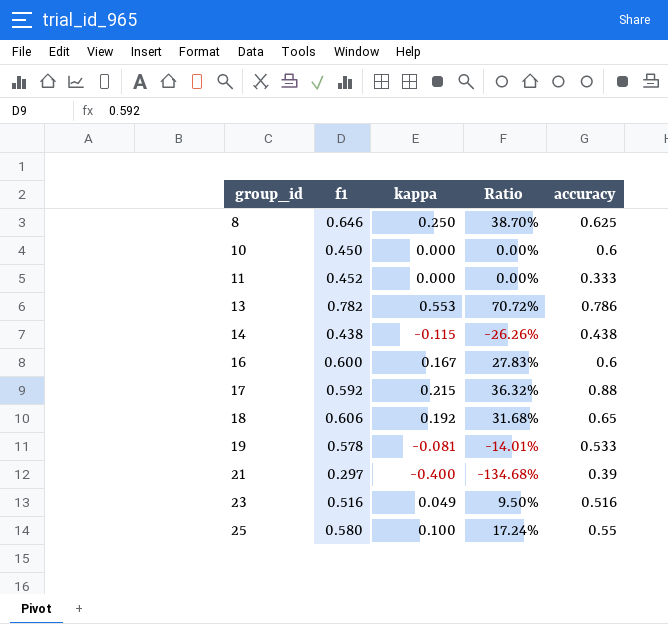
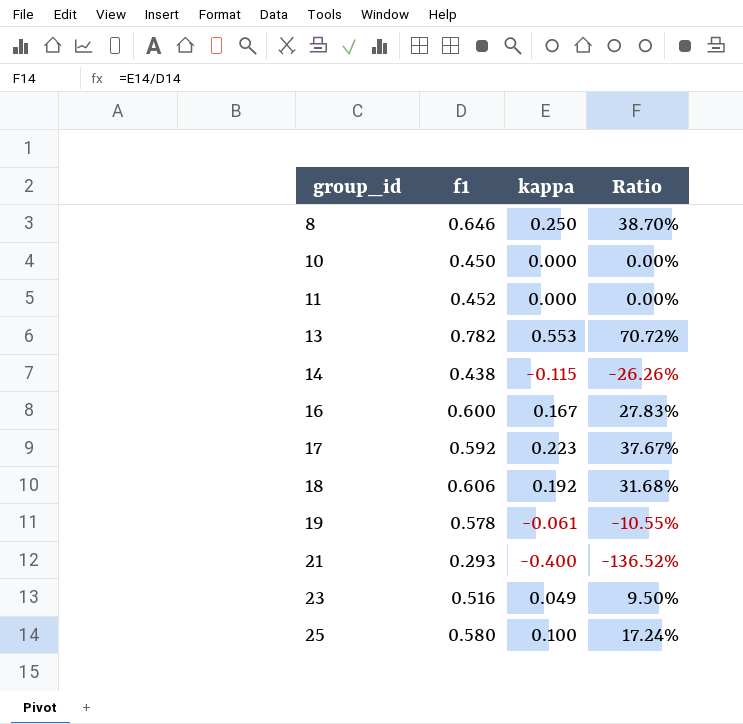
column accuracy | position: 5 -> none
17 | kappa: 0.215 -> 0.223
17 | Ratio: 36.32% -> 37.67%
19 | kappa: -0.081 -> -0.061
19 | Ratio: -14.01% -> -10.55%
21 | f1: 0.297 -> 0.293
21 | Ratio: -134.68% -> -136.52%

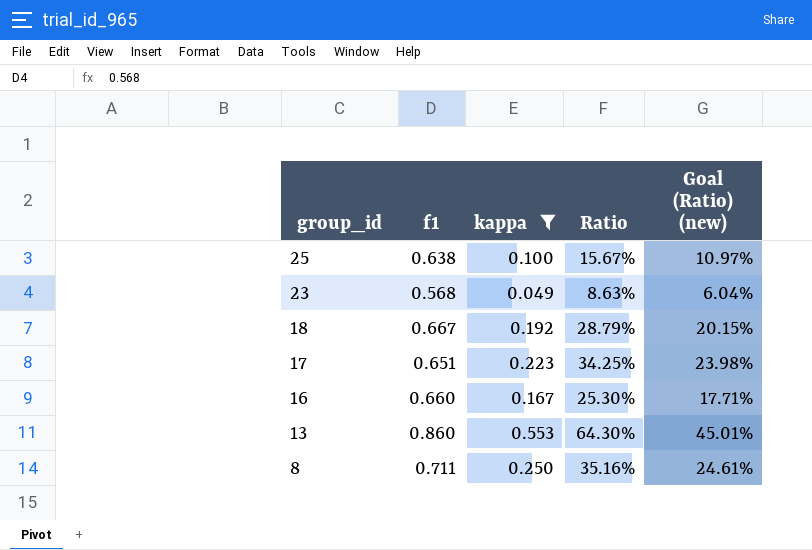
filter: none -> kappa >= 0.049
row order: group_id ascending -> group_id descending
column Goal (Ratio) (new) | formula: none -> [Ratio] * 0.7
25 | f1: 0.580 -> 0.638
25 | Ratio: 17.24% -> 15.67%
23 | f1: 0.516 -> 0.568
23 | Ratio: 9.50% -> 8.63%
18 | f1: 0.606 -> 0.667
18 | Ratio: 31.68% -> 28.79%
17 | f1: 0.592 -> 0.651
17 | Ratio: 37.67% -> 34.25%
16 | f1: 0.600 -> 0.660
16 | Ratio: 27.83% -> 25.30%
13 | f1: 0.782 -> 0.860
13 | Ratio: 70.72% -> 64.30%
8 | f1: 0.646 -> 0.711
8 | Ratio: 38.70% -> 35.16%

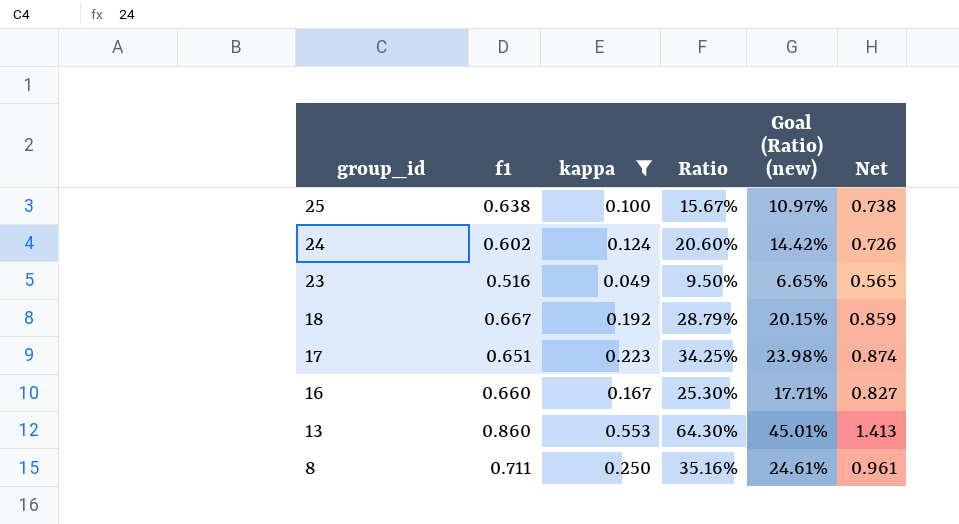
column Net | formula: none -> [f1] + [kappa]
row 24: none -> 0.602 | 0.124 | 20.60% | 14.42% | 0.726
23 | f1: 0.568 -> 0.516
23 | Ratio: 8.63% -> 9.50%
23 | Goal (Ratio) (new): 6.04% -> 6.65%

